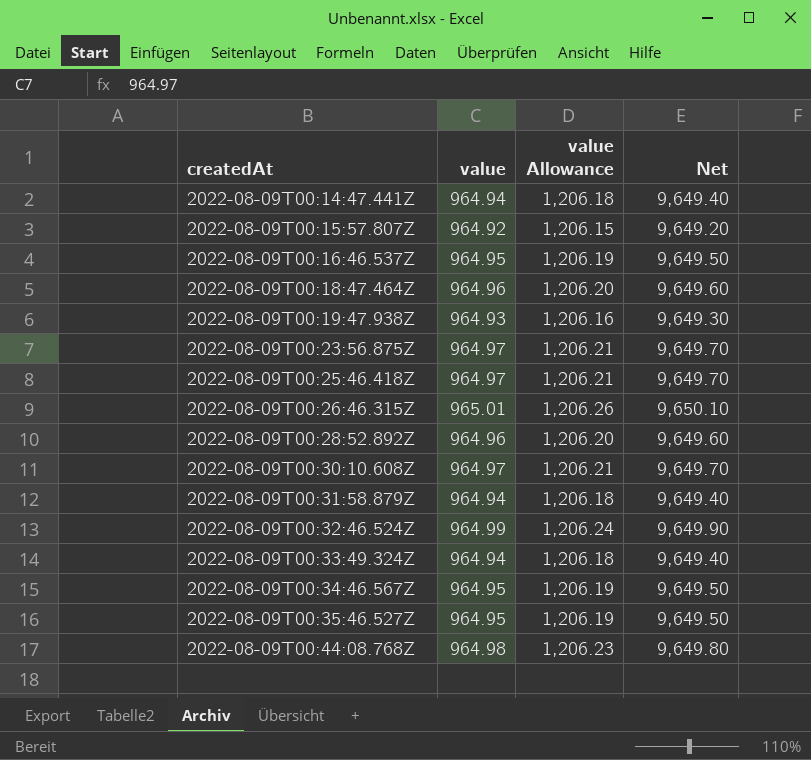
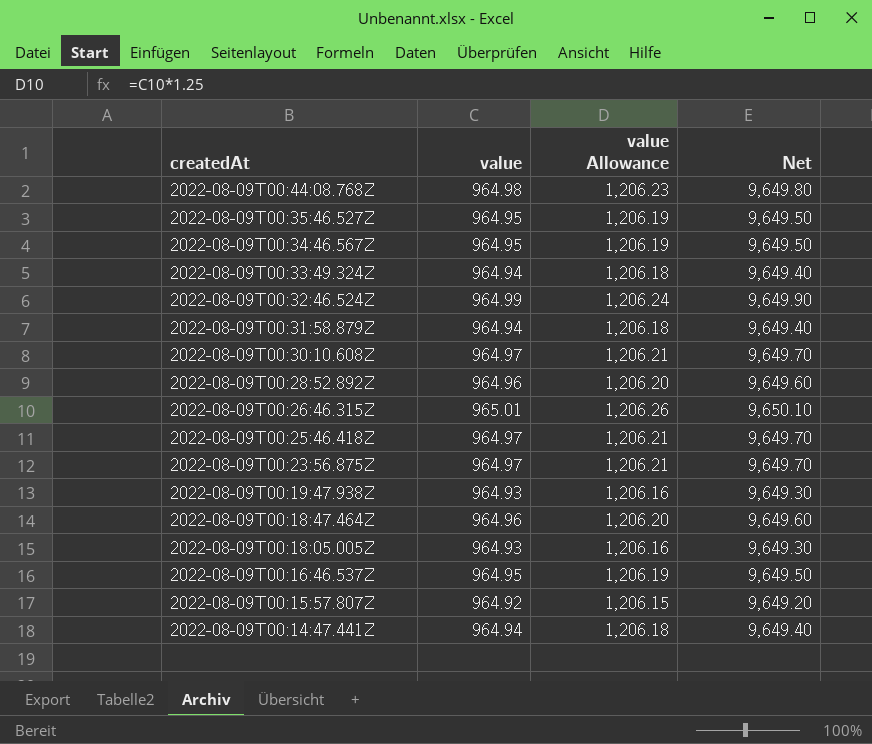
row order: createdAt ascending -> createdAt descending
row 2022-08-09T00:18:05.005Z: none -> 964.93 | 1,206.16 | 9,649.30

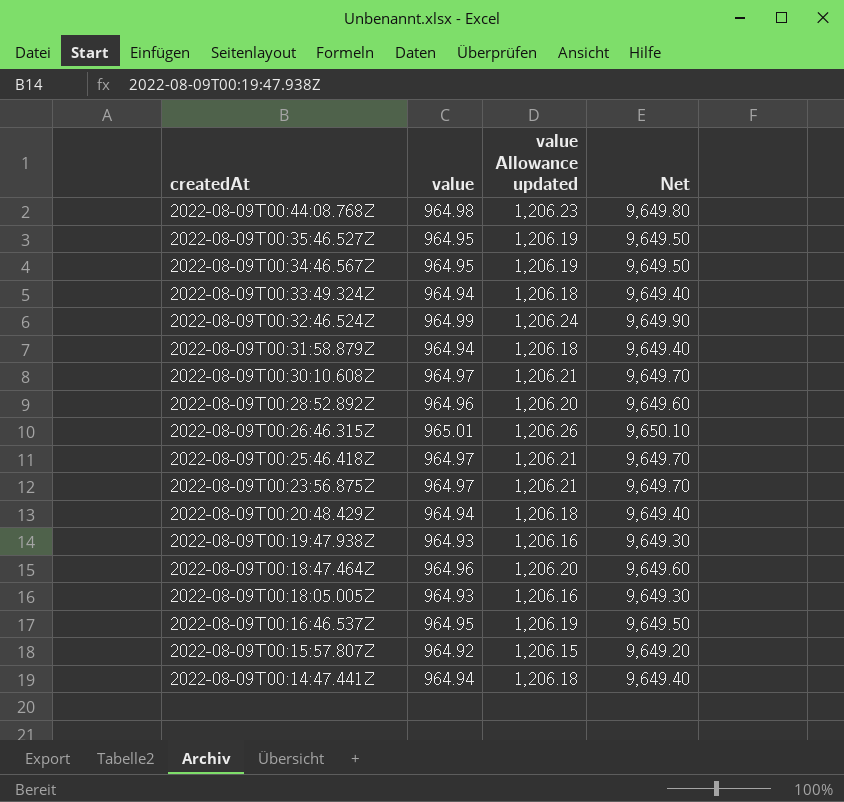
column name: value Allowance -> value Allowance updated
row 2022-08-09T00:20:48.429Z: none -> 964.94 | 1,206.18 | 9,649.40

